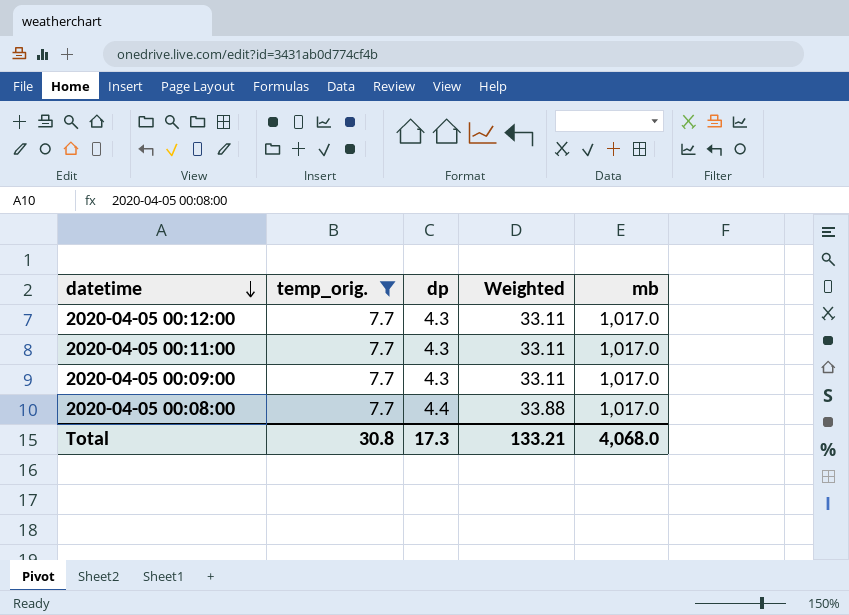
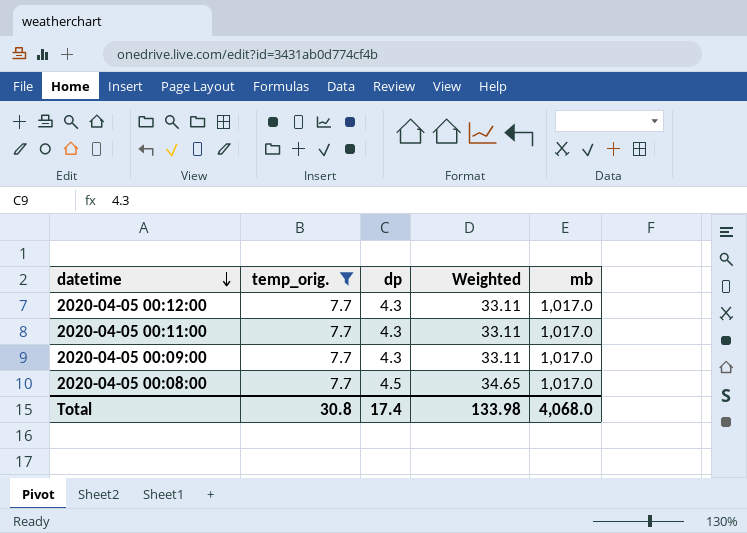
2020-04-05 00:08:00 | dp: 4.4 -> 4.5
2020-04-05 00:08:00 | Weighted: 33.88 -> 34.65
Total | dp: 17.3 -> 17.4
Total | Weighted: 133.21 -> 133.98

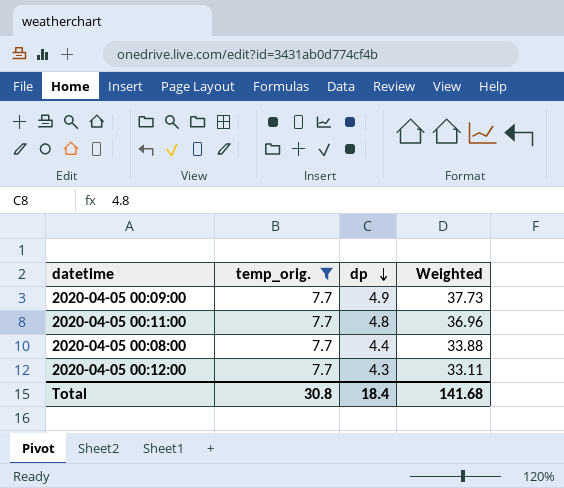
row order: datetime descending -> dp descending
column mb | position: 5 -> none
2020-04-05 00:09:00 | dp: 4.3 -> 4.9
2020-04-05 00:09:00 | Weighted: 33.11 -> 37.73
2020-04-05 00:11:00 | dp: 4.3 -> 4.8
2020-04-05 00:11:00 | Weighted: 33.11 -> 36.96
2020-04-05 00:08:00 | dp: 4.5 -> 4.4
2020-04-05 00:08:00 | Weighted: 34.65 -> 33.88
Total | dp: 17.4 -> 18.4
Total | Weighted: 133.98 -> 141.68

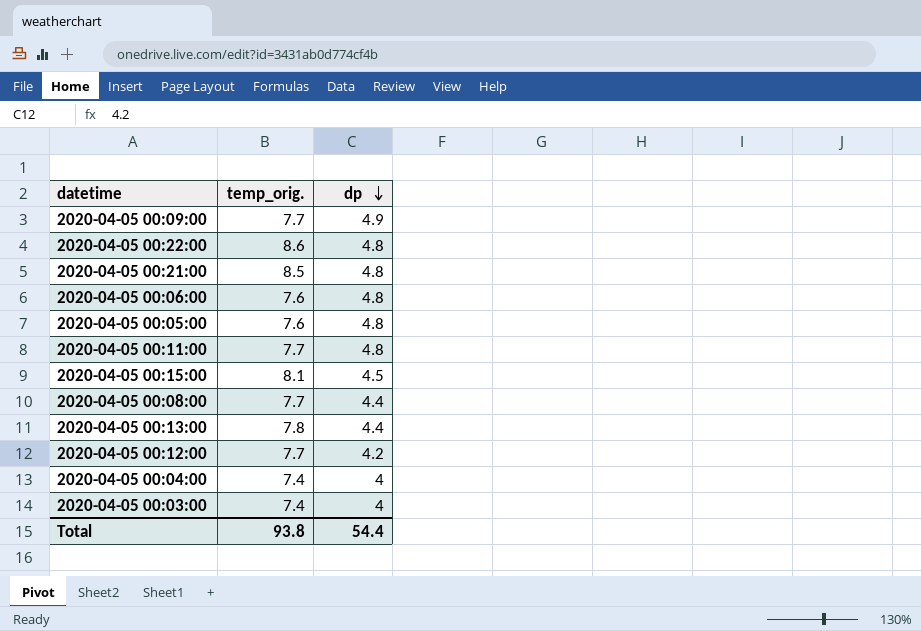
filter: temp_orig. = 7.7 -> none
column Weighted | formula: [temp_orig.] * [dp] -> none
2020-04-05 00:12:00 | dp: 4.3 -> 4.2
Total | temp_orig.: 30.8 -> 93.8
Total | dp: 18.4 -> 54.4

